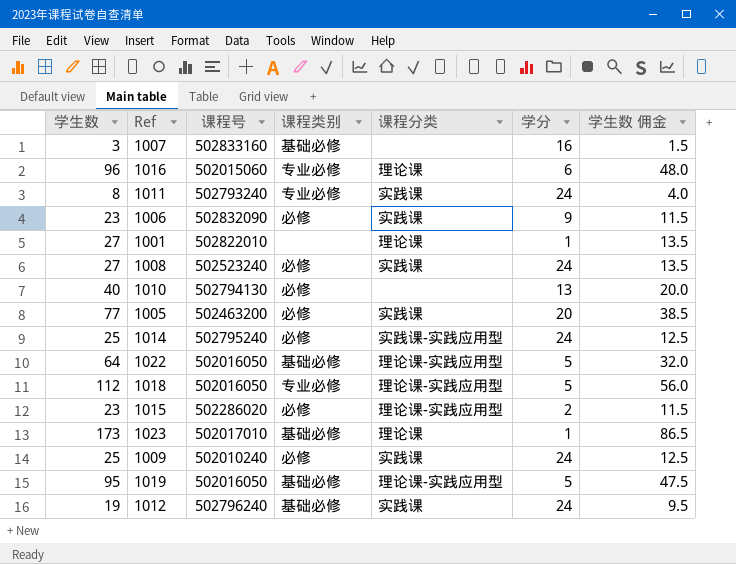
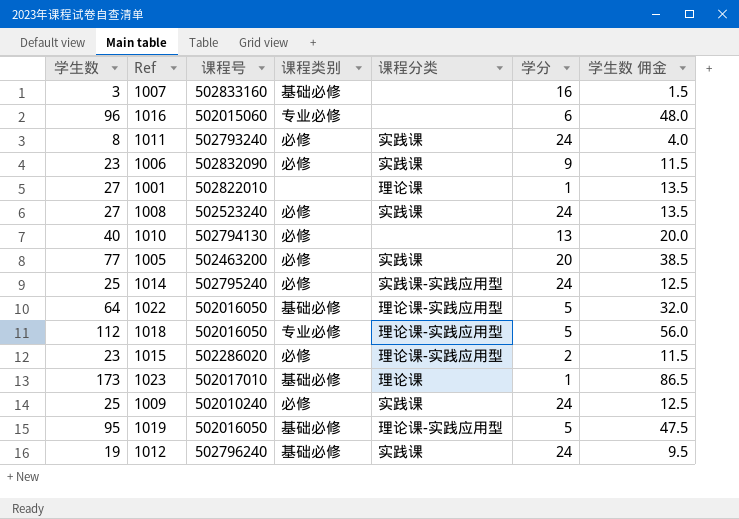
1016 | 课程分类: 理论课 -> none
1011 | 课程类别: 专业必修 -> 必修

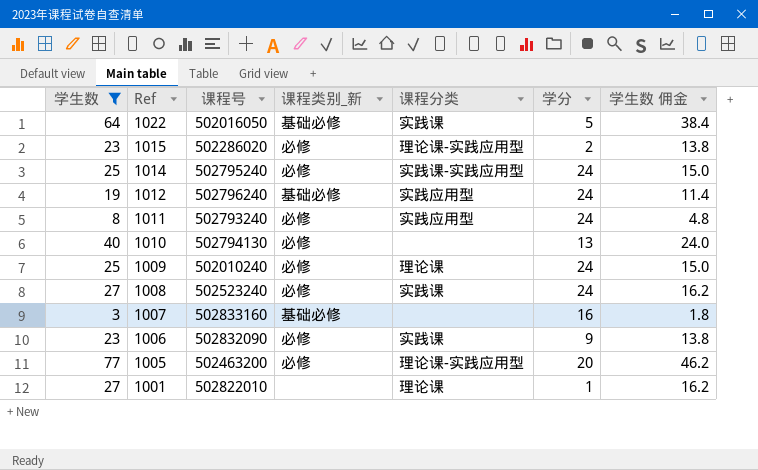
filter: none -> 学生数 <= 77
row order: none -> Ref descending
column name: 课程类别 -> 课程类别_新
column 学生数 佣金 | formula: [学生数] * 0.5 -> [学生数] * 0.6
1022 | 课程分类: 理论课-实践应用型 -> 实践课
1012 | 课程分类: 实践课 -> 实践应用型
1011 | 课程分类: 实践课 -> 实践应用型
1009 | 课程分类: 实践课 -> 理论课
1005 | 课程分类: 实践课 -> 理论课-实践应用型

